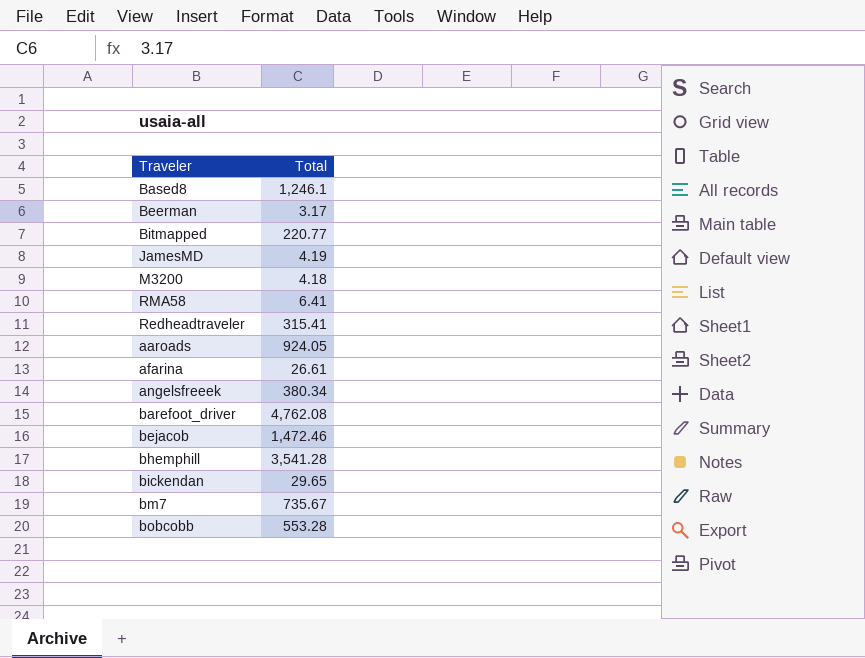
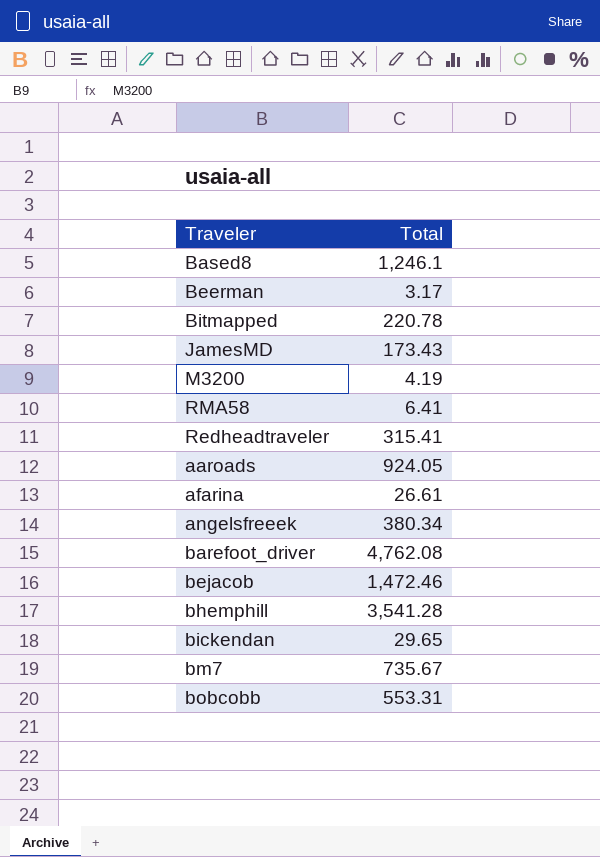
Bitmapped | Total: 220.77 -> 220.78
JamesMD | Total: 4.19 -> 173.43
M3200 | Total: 4.18 -> 4.19
bobcobb | Total: 553.28 -> 553.31

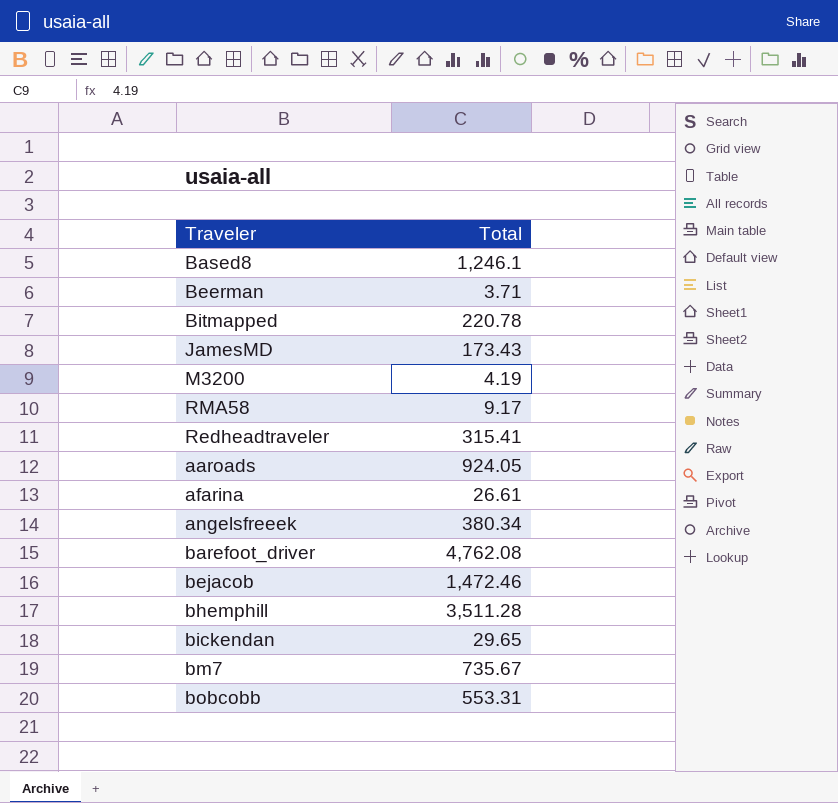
Beerman | Total: 3.17 -> 3.71
RMA58 | Total: 6.41 -> 9.17
bhemphill | Total: 3,541.28 -> 3,511.28

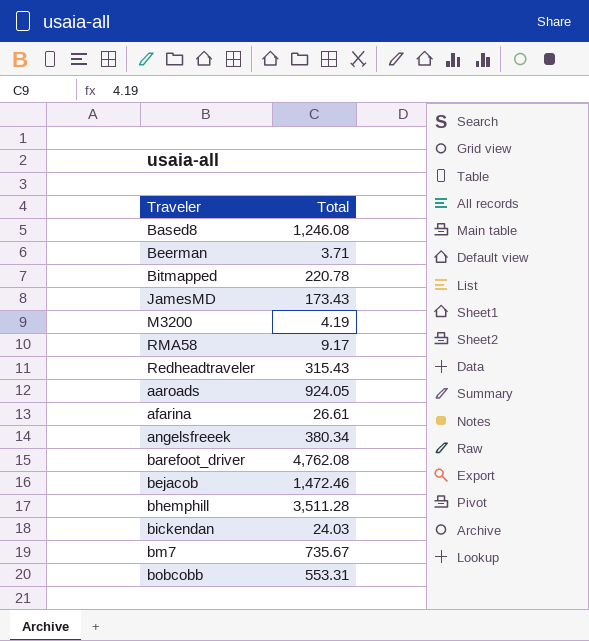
Based8 | Total: 1,246.1 -> 1,246.08
Redheadtraveler | Total: 315.41 -> 315.43
bickendan | Total: 29.65 -> 24.03

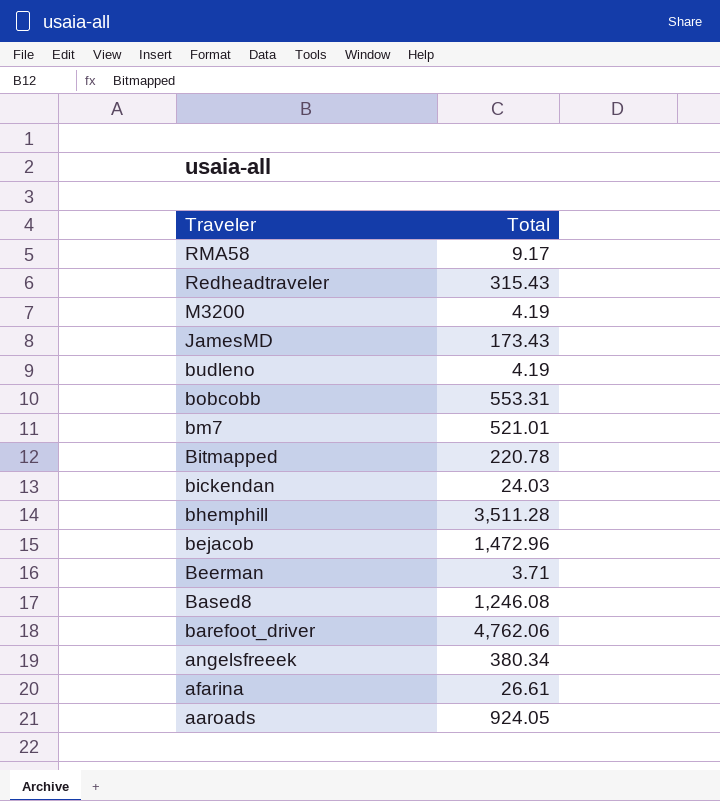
row order: none -> Traveler descending
row budleno: none -> 4.19
bm7 | Total: 735.67 -> 521.01
bejacob | Total: 1,472.46 -> 1,472.96
barefoot_driver | Total: 4,762.08 -> 4,762.06

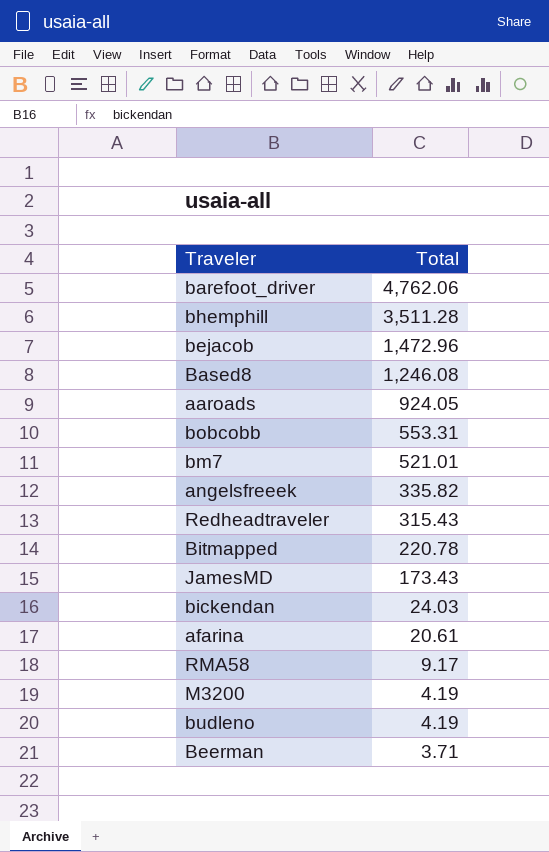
row order: Traveler descending -> Total descending
angelsfreeek | Total: 380.34 -> 335.82
afarina | Total: 26.61 -> 20.61

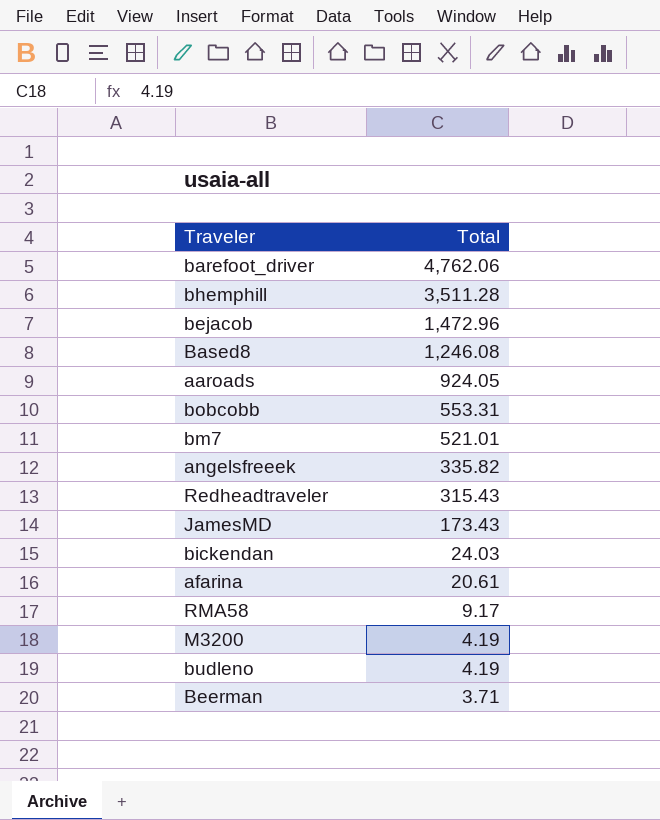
row Bitmapped: 220.78 -> none

